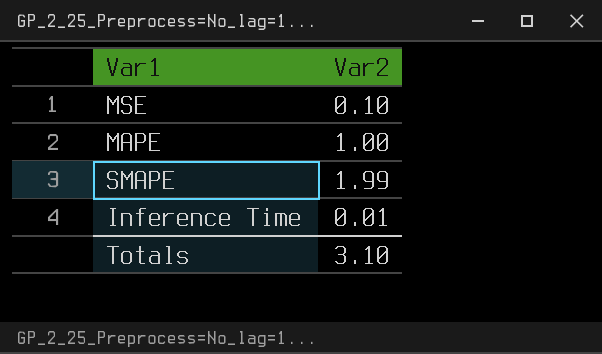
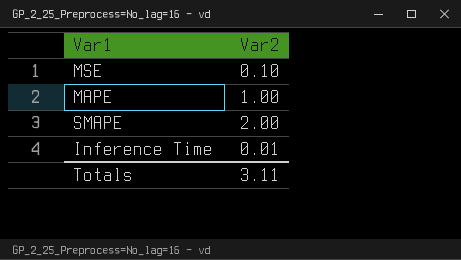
SMAPE | Var2: 1.99 -> 2.00
Totals | Var2: 3.10 -> 3.11

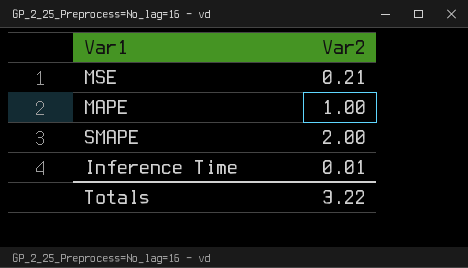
MSE | Var2: 0.10 -> 0.21
Totals | Var2: 3.11 -> 3.22

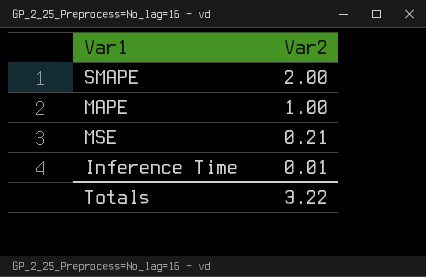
row order: none -> Var2 descending

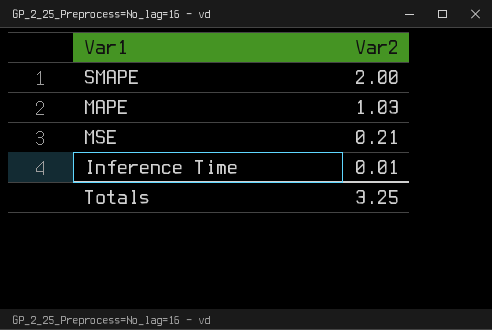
MAPE | Var2: 1.00 -> 1.03
Totals | Var2: 3.22 -> 3.25

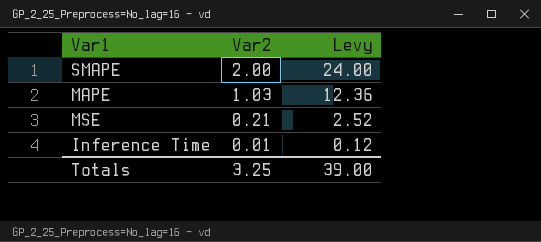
column Levy | formula: none -> [Var2] * 12

